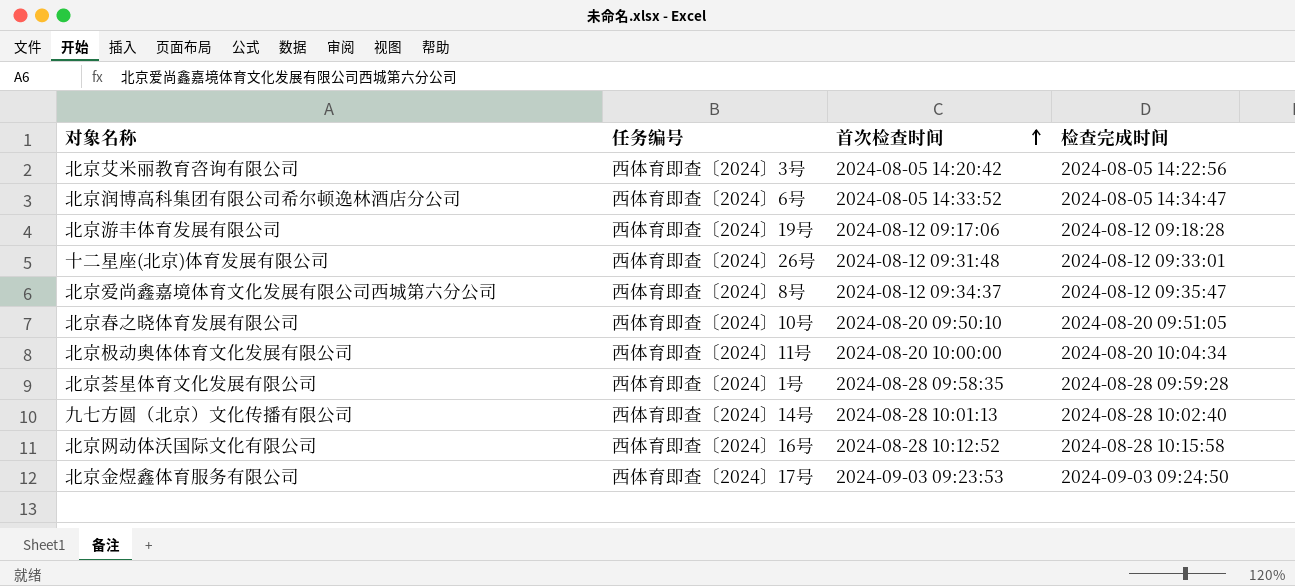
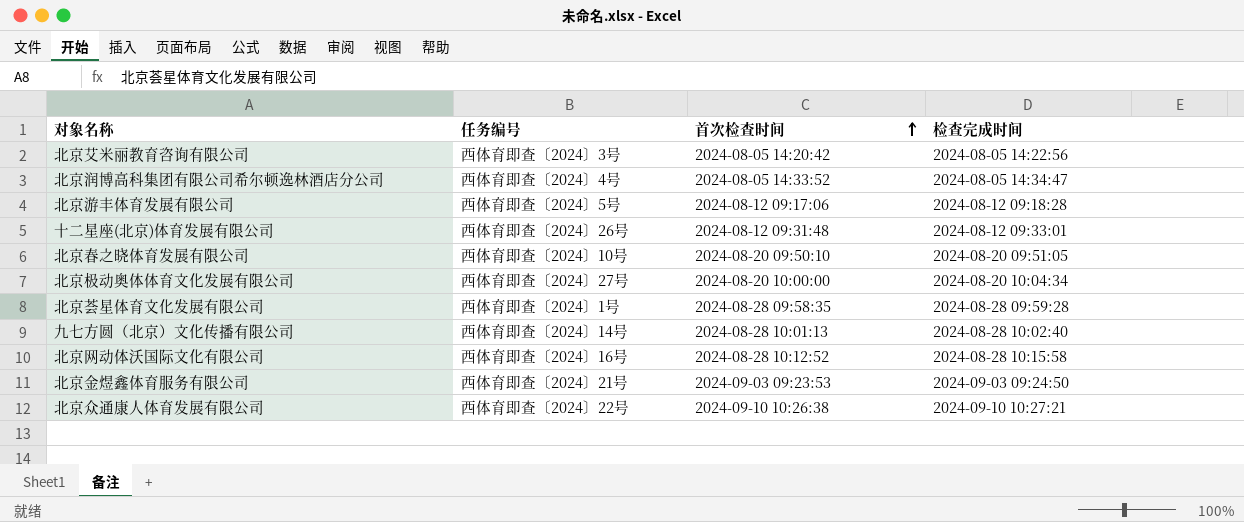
row 北京爱尚鑫嘉境体育文化发展有限公司西城第六分公司: 西体育即查〔2024〕8号 | 2024-08-12 09:34:37 | 2024-08-12 09:35:47 -> none
北京润博高科集团有限公司希尔顿逸林酒店分公司 | 任务编号: 西体育即查〔2024〕6号 -> 西体育即查〔2024〕4号
北京游丰体育发展有限公司 | 任务编号: 西体育即查〔2024〕19号 -> 西体育即查〔2024〕5号
北京极动奥体体育文化发展有限公司 | 任务编号: 西体育即查〔2024〕11号 -> 西体育即查〔2024〕27号
北京金煜鑫体育服务有限公司 | 任务编号: 西体育即查〔2024〕17号 -> 西体育即查〔2024〕21号
row 北京众通康人体育发展有限公司: none -> 西体育即查〔2024〕22号 | 2024-09-10 10:26:38 | 2024-09-10 10:27:21

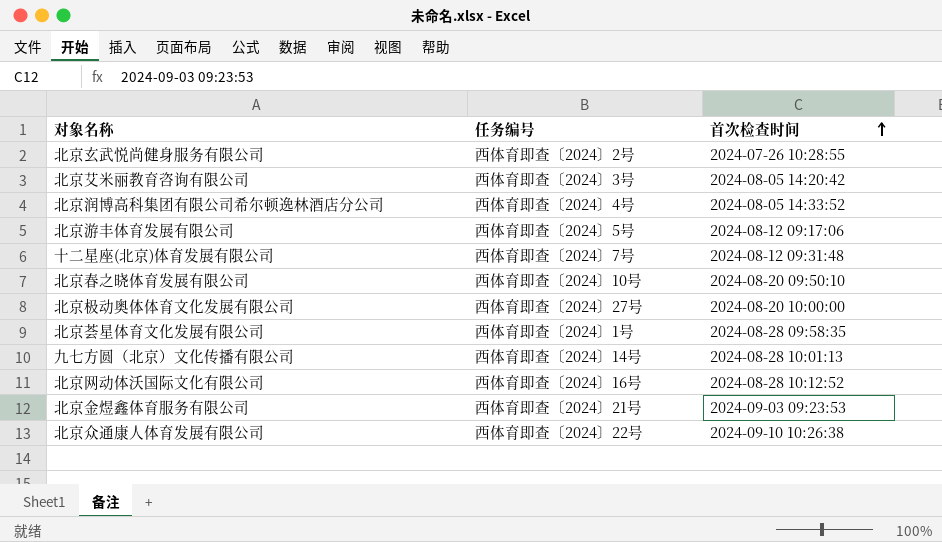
column 检查完成时间 | position: 4 -> none
row 北京玄武悦尚健身服务有限公司: none -> 西体育即查〔2024〕2号 | 2024-07-26 10:28:55
十二星座(北京)体育发展有限公司 | 任务编号: 西体育即查〔2024〕26号 -> 西体育即查〔2024〕7号

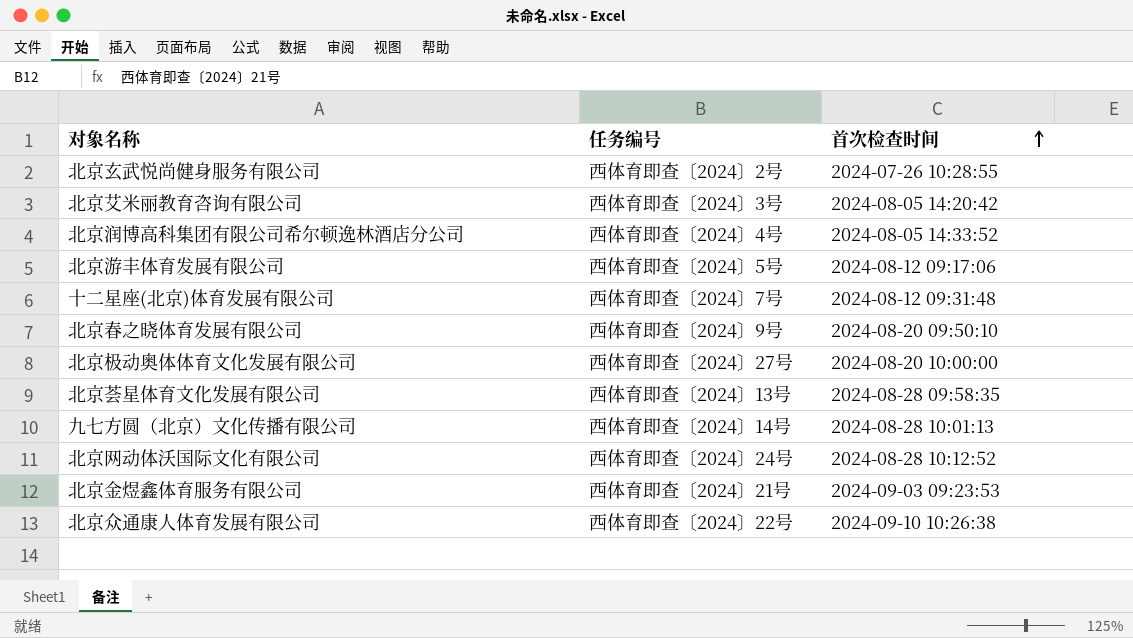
北京春之晓体育发展有限公司 | 任务编号: 西体育即查〔2024〕10号 -> 西体育即查〔2024〕9号
北京荟星体育文化发展有限公司 | 任务编号: 西体育即查〔2024〕1号 -> 西体育即查〔2024〕13号
北京网动体沃国际文化有限公司 | 任务编号: 西体育即查〔2024〕16号 -> 西体育即查〔2024〕24号

